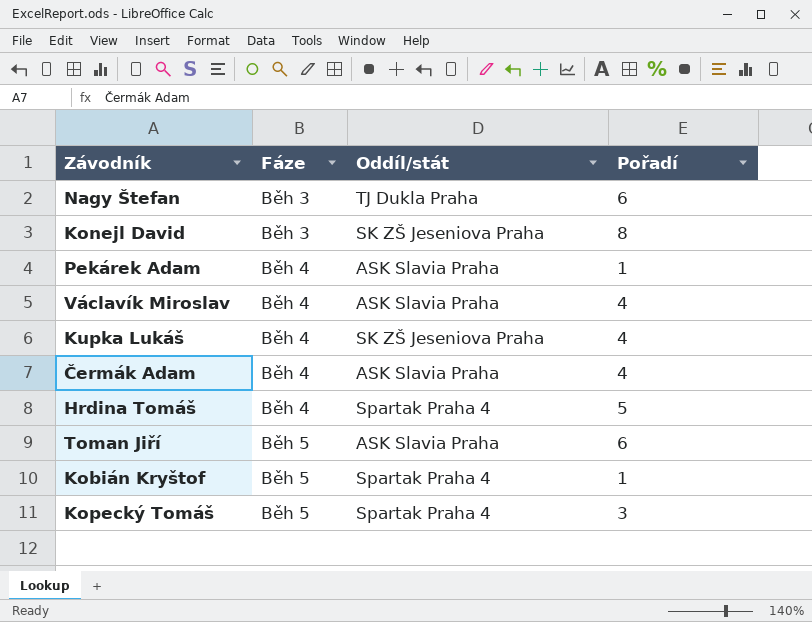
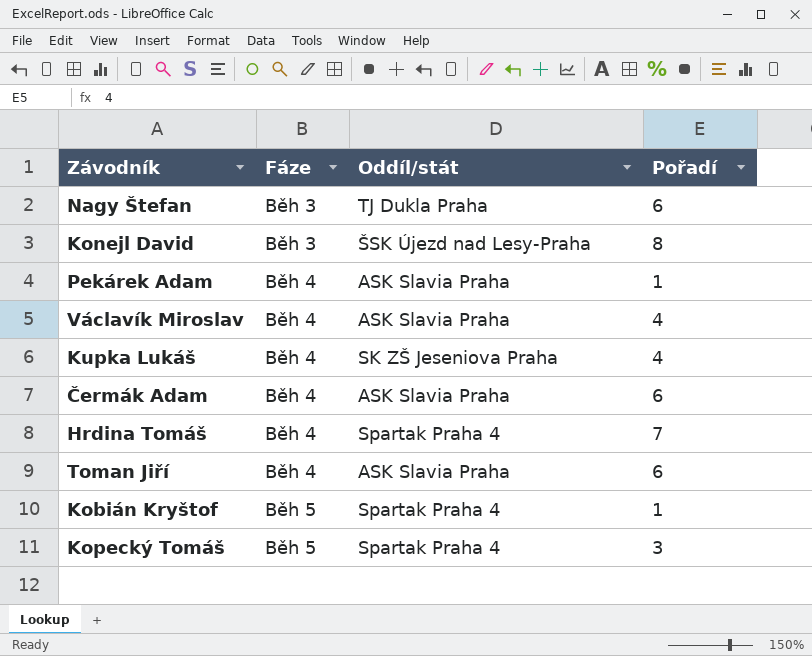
Konejl David | Oddíl/stát: SK ZŠ Jeseniova Praha -> ŠSK Újezd nad Lesy-Praha
Čermák Adam | Pořadí: 4 -> 6
Hrdina Tomáš | Pořadí: 5 -> 7
Toman Jiří | Fáze: Běh 5 -> Běh 4

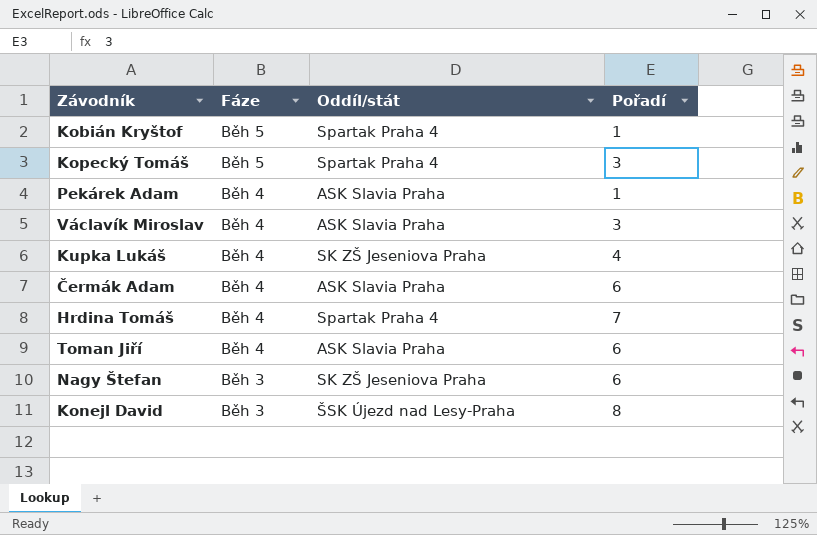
row order: Fáze ascending -> Fáze descending
Václavík Miroslav | Pořadí: 4 -> 3
Nagy Štefan | Oddíl/stát: TJ Dukla Praha -> SK ZŠ Jeseniova Praha

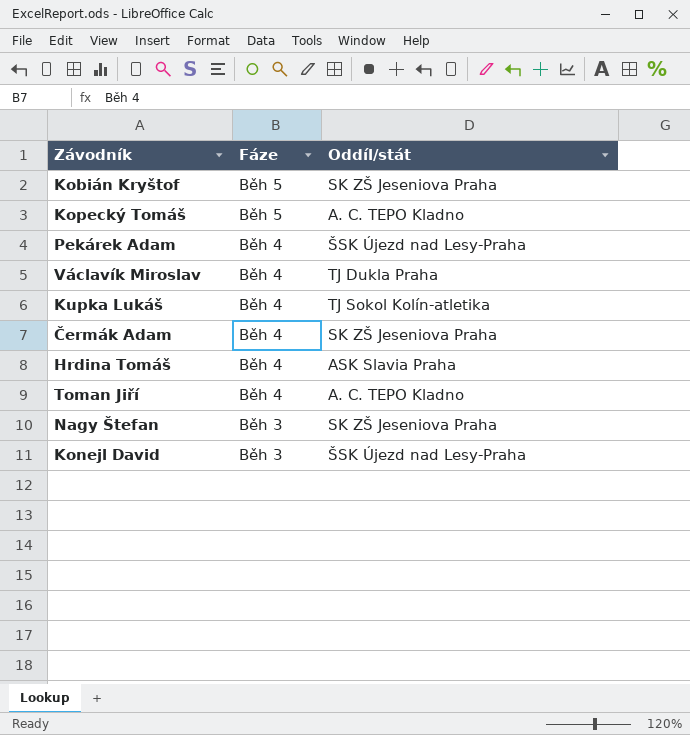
column Pořadí | position: 4 -> none
Kobián Kryštof | Oddíl/stát: Spartak Praha 4 -> SK ZŠ Jeseniova Praha
Kopecký Tomáš | Oddíl/stát: Spartak Praha 4 -> A. C. TEPO Kladno
Pekárek Adam | Oddíl/stát: ASK Slavia Praha -> ŠSK Újezd nad Lesy-Praha
Václavík Miroslav | Oddíl/stát: ASK Slavia Praha -> TJ Dukla Praha
Kupka Lukáš | Oddíl/stát: SK ZŠ Jeseniova Praha -> TJ Sokol Kolín-atletika
Čermák Adam | Oddíl/stát: ASK Slavia Praha -> SK ZŠ Jeseniova Praha
Hrdina Tomáš | Oddíl/stát: Spartak Praha 4 -> ASK Slavia Praha
Toman Jiří | Oddíl/stát: ASK Slavia Praha -> A. C. TEPO Kladno

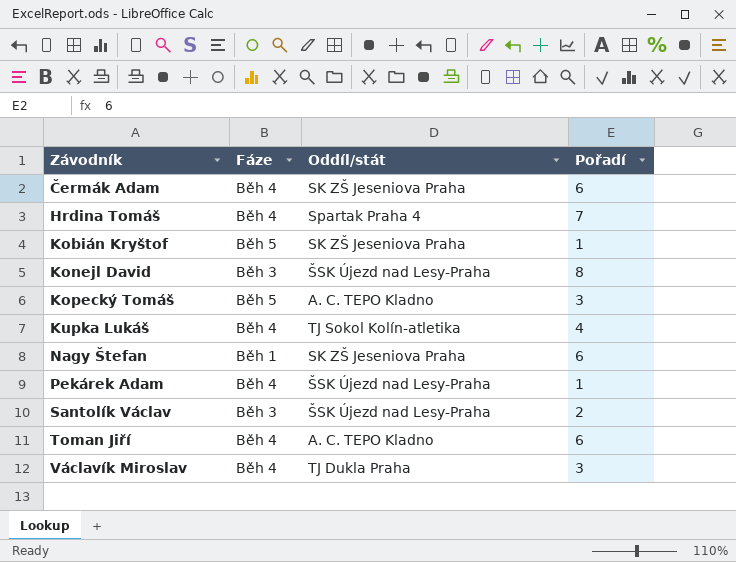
row order: Fáze descending -> Závodník ascending
column Pořadí | position: none -> 4
Hrdina Tomáš | Oddíl/stát: ASK Slavia Praha -> Spartak Praha 4
Nagy Štefan | Fáze: Běh 3 -> Běh 1
row Santolík Václav: none -> Běh 3 | ŠSK Újezd nad Lesy-Praha | 2

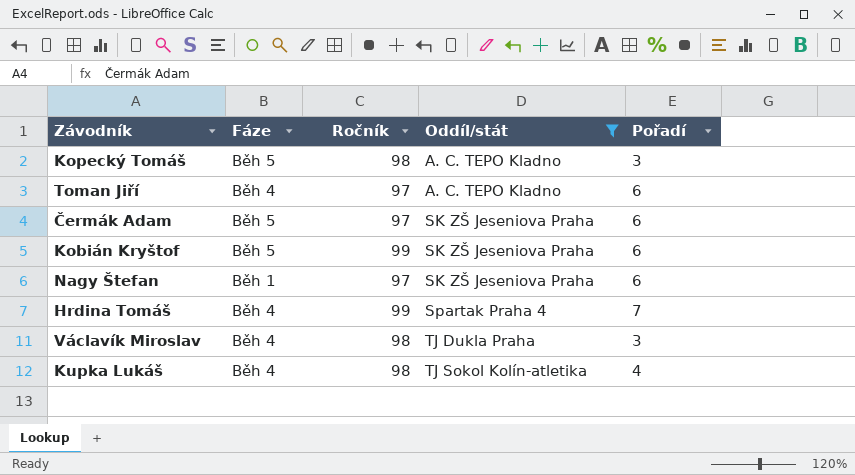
filter: none -> Oddíl/stát != ŠSK Újezd nad Lesy-Praha
row order: Závodník ascending -> Oddíl/stát ascending
column Ročník | position: none -> 3
Čermák Adam | Fáze: Běh 4 -> Běh 5
Kobián Kryštof | Pořadí: 1 -> 6

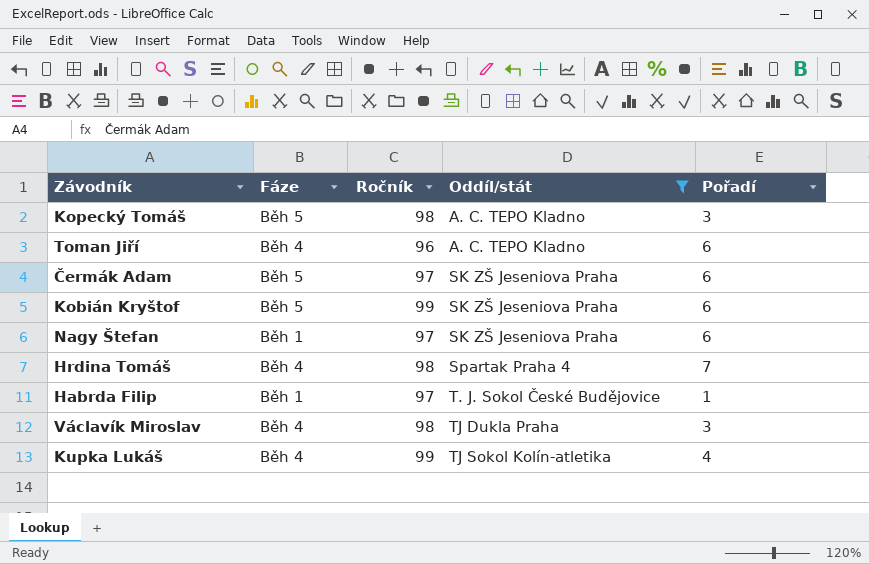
Toman Jiří | Ročník: 97 -> 96
Hrdina Tomáš | Ročník: 99 -> 98
row Habrda Filip: none -> Běh 1 | 97 | T. J. Sokol České Budějovice | 1
Kupka Lukáš | Ročník: 98 -> 99

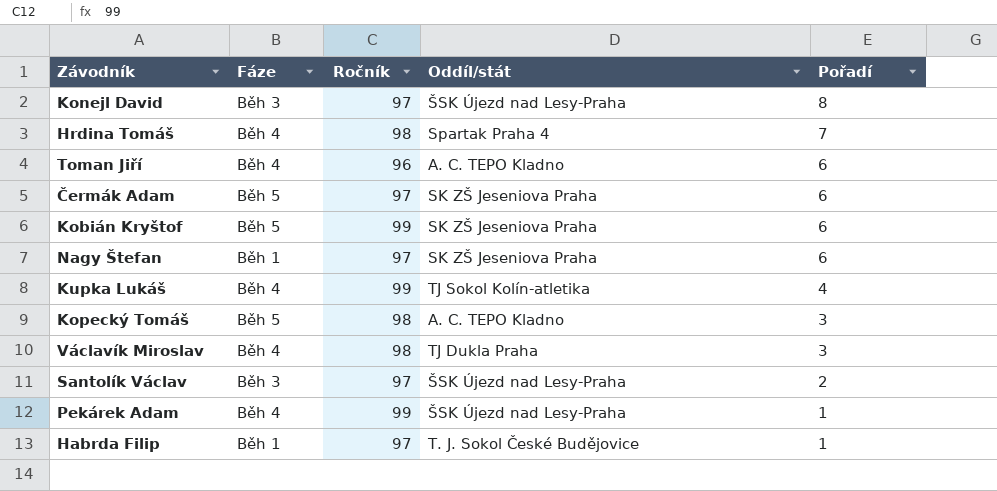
filter: Oddíl/stát != ŠSK Újezd nad Lesy-Praha -> none
row order: Oddíl/stát ascending -> Pořadí descending

